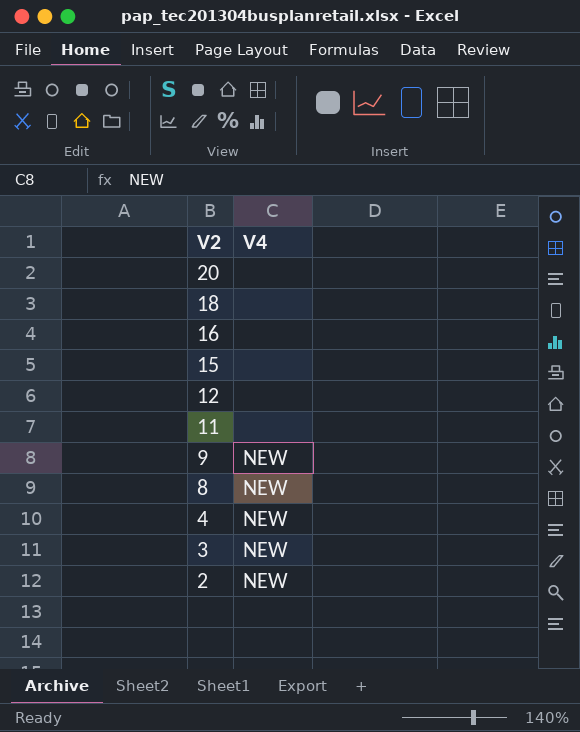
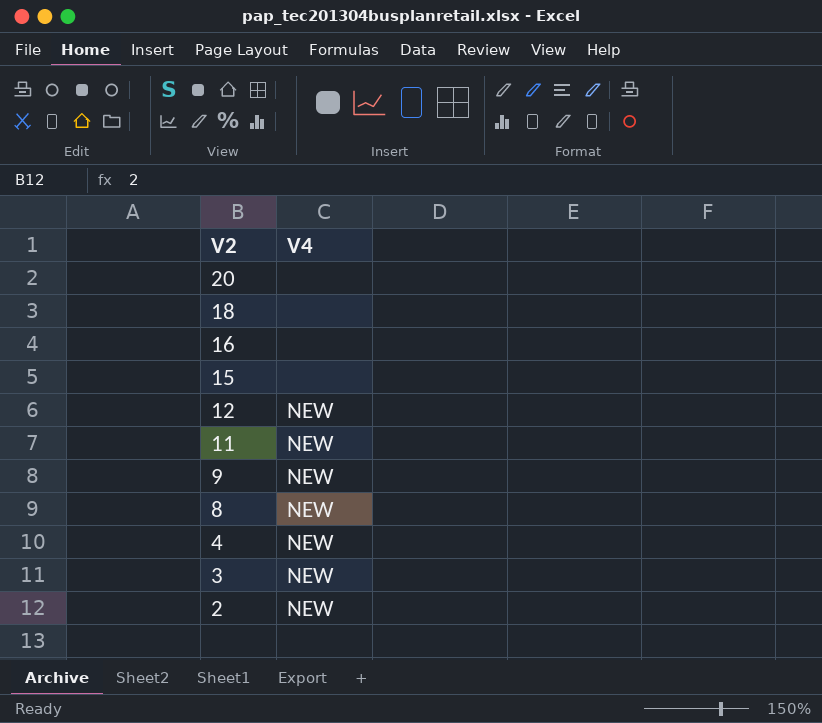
12 | V4: none -> NEW
11 | V4: none -> NEW

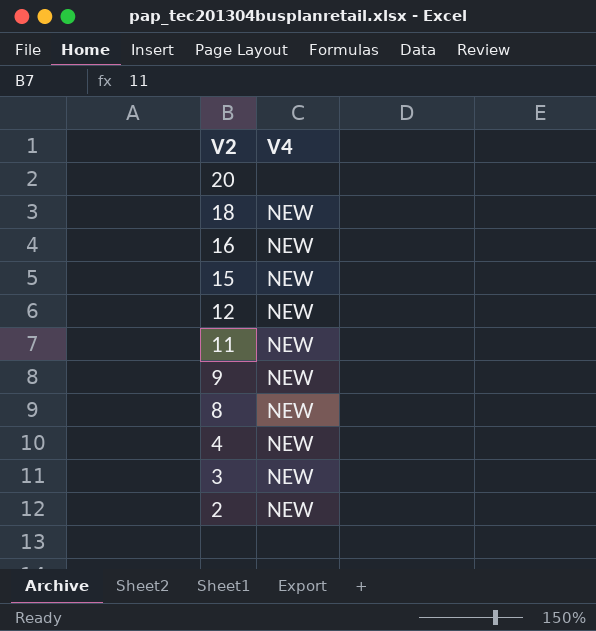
18 | V4: none -> NEW
16 | V4: none -> NEW
15 | V4: none -> NEW

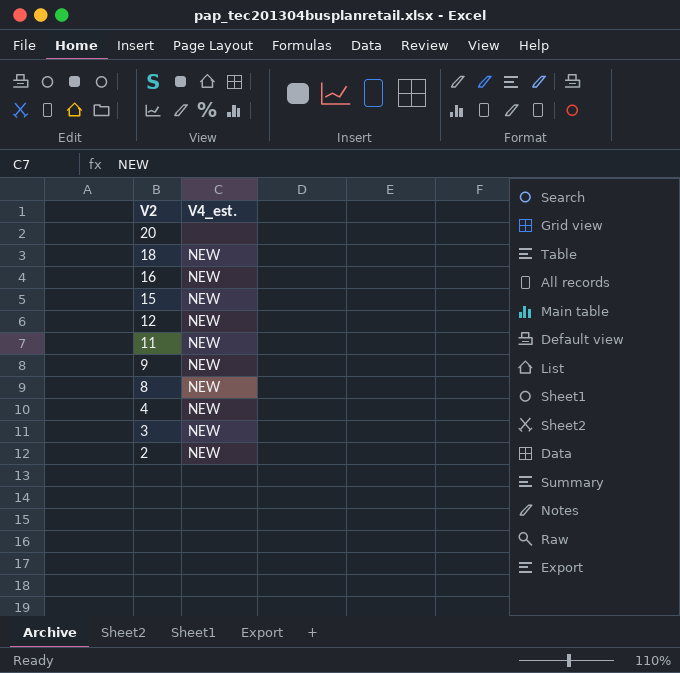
column name: V4 -> V4_est.

